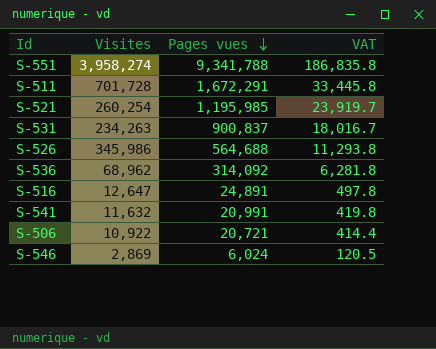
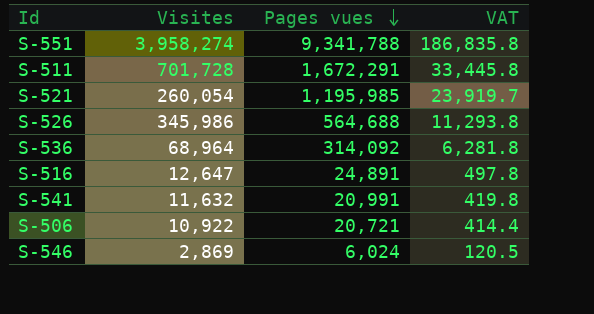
row S-531: 234,263 | 900,837 | 18,016.7 -> none
S-521 | Visites: 260,254 -> 260,054
S-536 | Visites: 68,962 -> 68,964

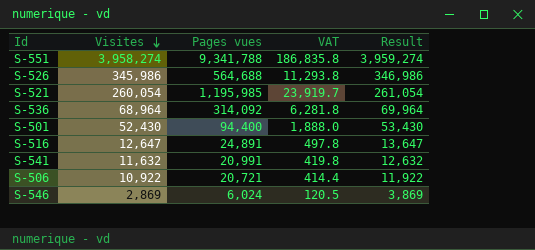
row order: Pages vues descending -> Visites descending
column Result | formula: none -> [Visites] + 1000
row S-511: 701,728 | 1,672,291 | 33,445.8 -> none
row S-501: none -> 52,430 | 94,400 | 1,888.0 | 53,430

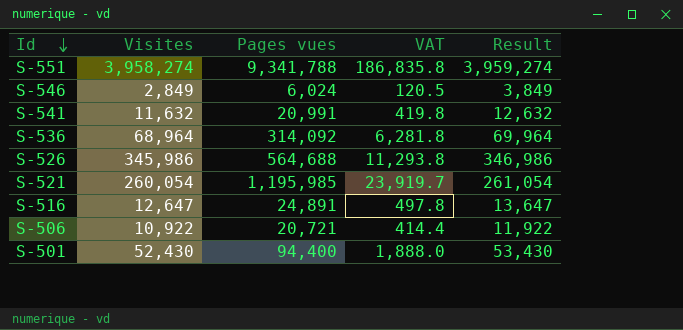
row order: Visites descending -> Id descending
S-546 | Visites: 2,869 -> 2,849
S-546 | Result: 3,869 -> 3,849

